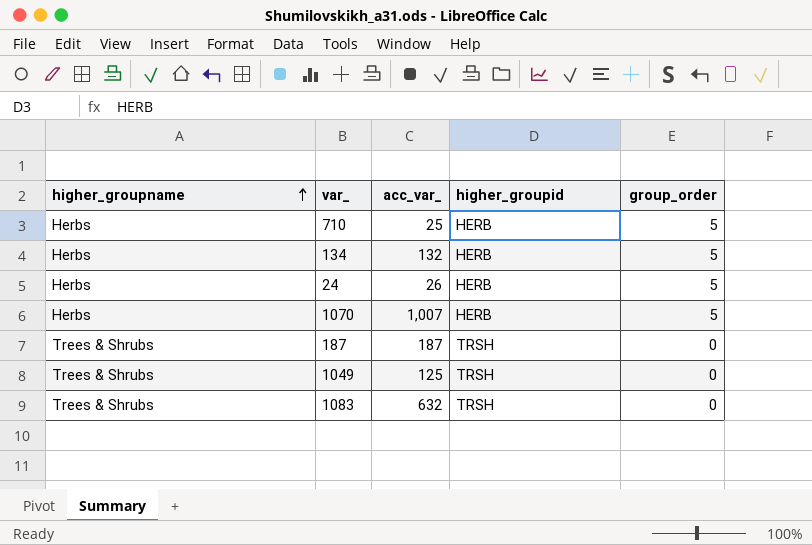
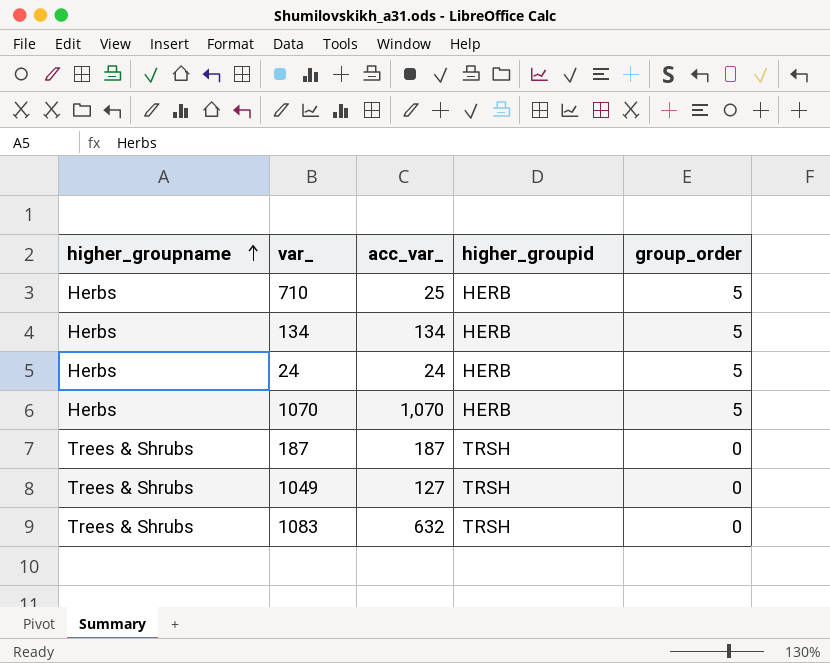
134 | acc_var_: 132 -> 134
24 | acc_var_: 26 -> 24
1070 | acc_var_: 1,007 -> 1,070
1049 | acc_var_: 125 -> 127

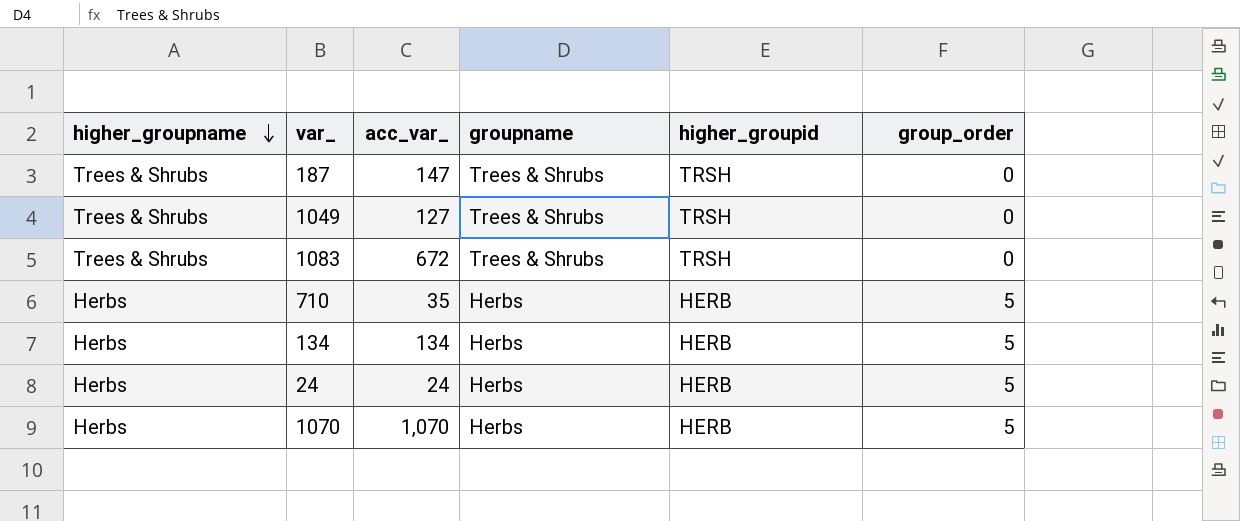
row order: higher_groupname ascending -> higher_groupname descending
column groupname | position: none -> 4
187 | acc_var_: 187 -> 147
1083 | acc_var_: 632 -> 672
710 | acc_var_: 25 -> 35

